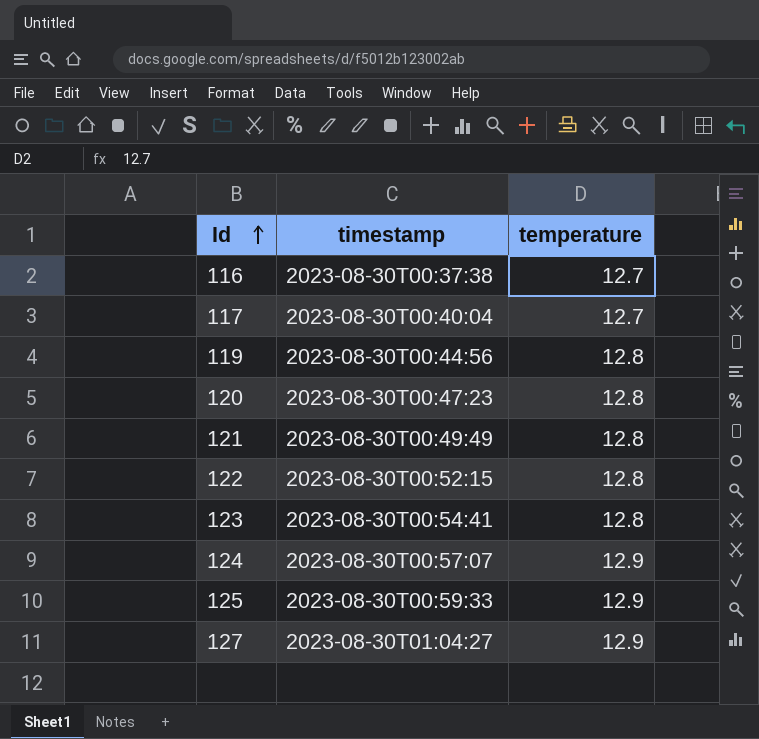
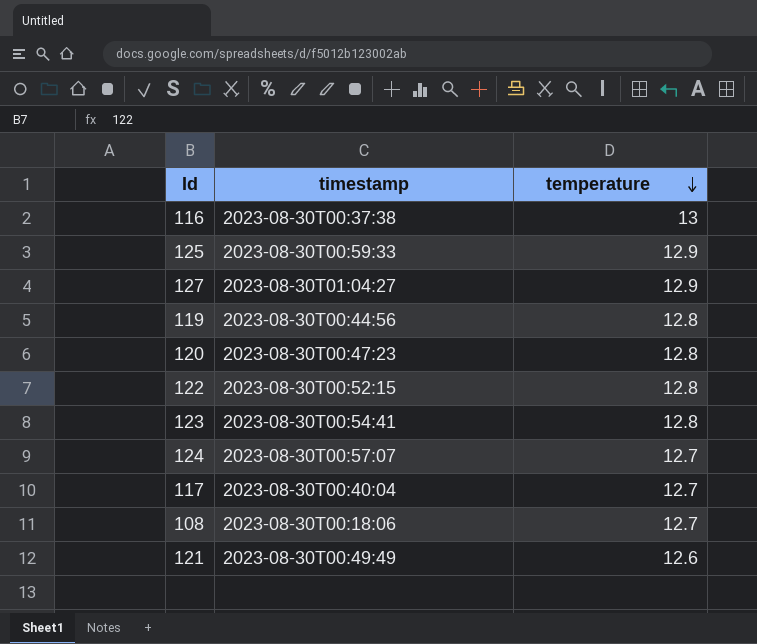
row order: Id ascending -> temperature descending
116 | temperature: 12.7 -> 13
124 | temperature: 12.9 -> 12.7
row 108: none -> 2023-08-30T00:18:06 | 12.7
121 | temperature: 12.8 -> 12.6

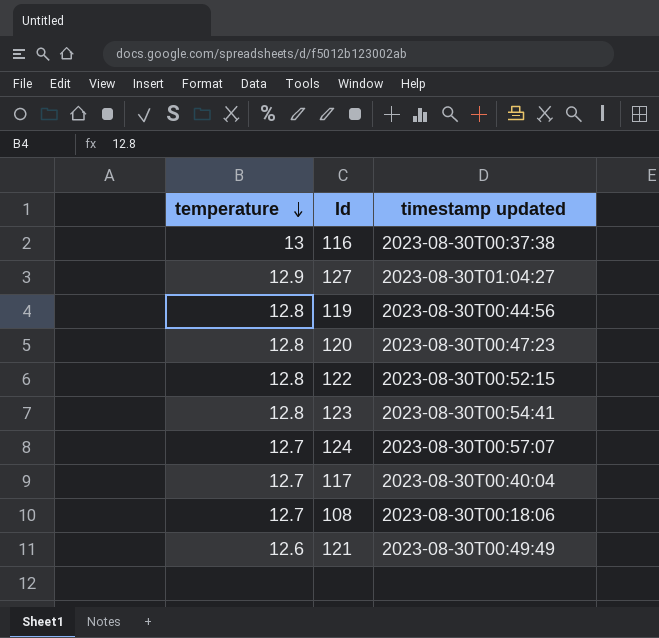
column temperature | position: 3 -> 1
column name: timestamp -> timestamp updated
row 125: 2023-08-30T00:59:33 | 12.9 -> none

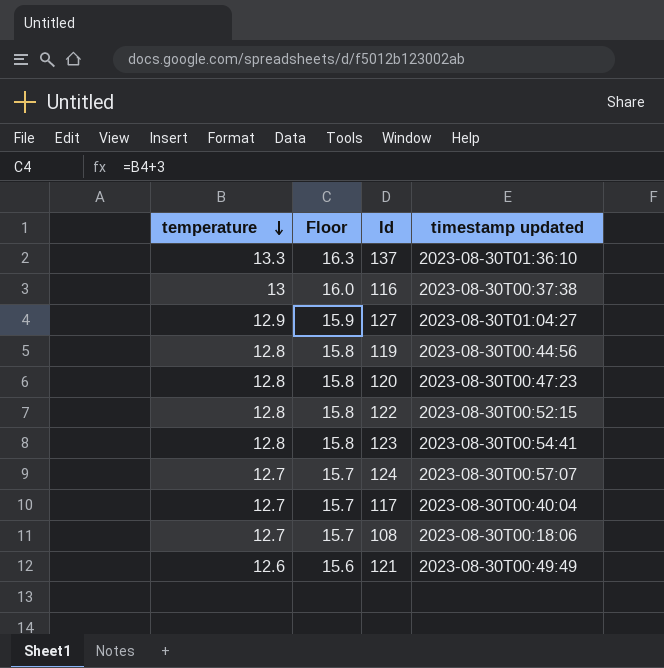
column Floor | formula: none -> [temperature] + 3
row 137: none -> 13.3 | 16.3 | 2023-08-30T01:36:10

